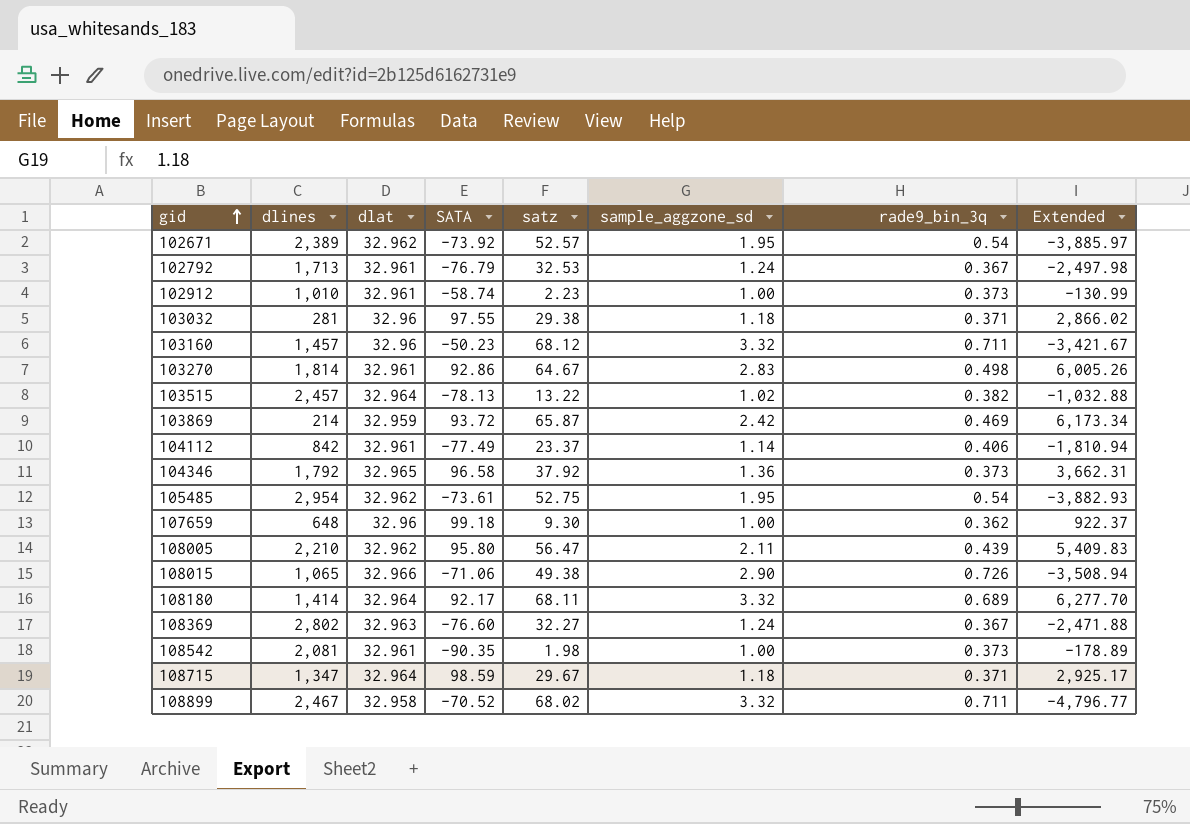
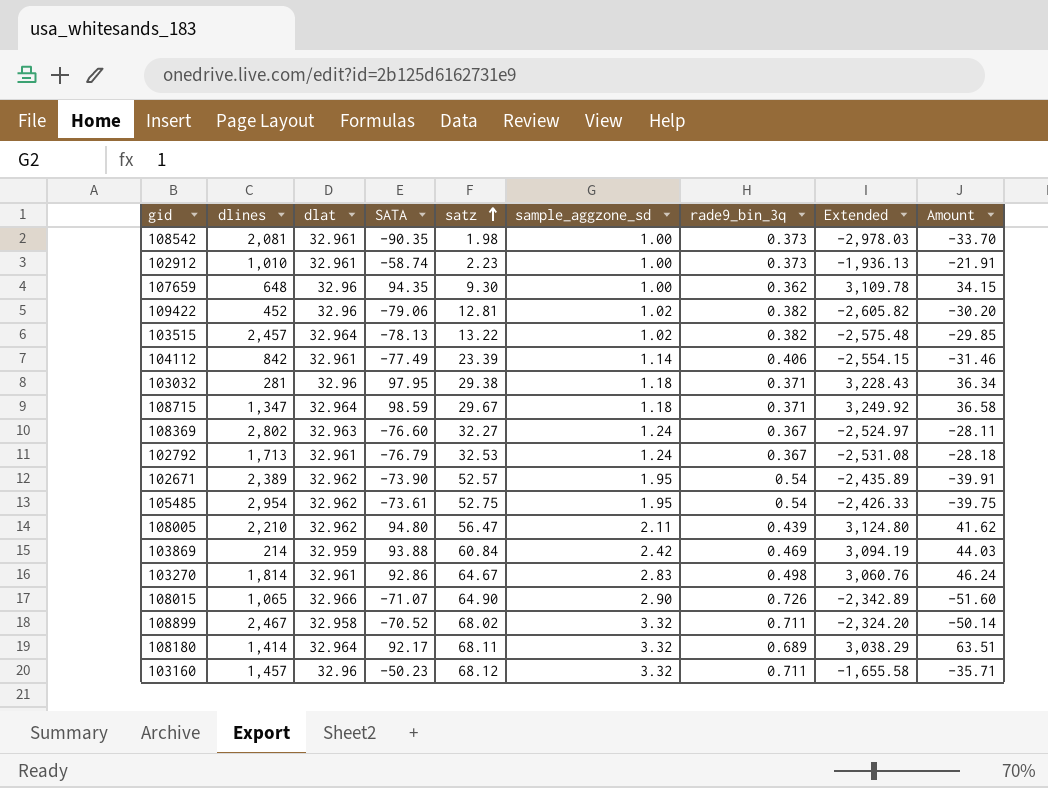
row order: gid ascending -> satz ascending
column Extended | formula: [SATA] * [satz] -> [dlat] * [SATA]
column Amount | formula: none -> [SATA] * [rade9_bin_3q]
row 104346: 1,792 | 32.965 | 96.58 | 37.92 | 1.36 | 0.373 | 3,662.31 -> none
107659 | SATA: 99.18 -> 94.35
row 109422: none -> 452 | 32.96 | -79.06 | 12.81 | 1.02 | 0.382 | -2,605.82 | -30.20
104112 | satz: 23.37 -> 23.39
103032 | SATA: 97.55 -> 97.95
102671 | SATA: -73.92 -> -73.90
108005 | SATA: 95.80 -> 94.80
103869 | SATA: 93.72 -> 93.88
103869 | satz: 65.87 -> 60.84
108015 | SATA: -71.06 -> -71.07
108015 | satz: 49.38 -> 64.90

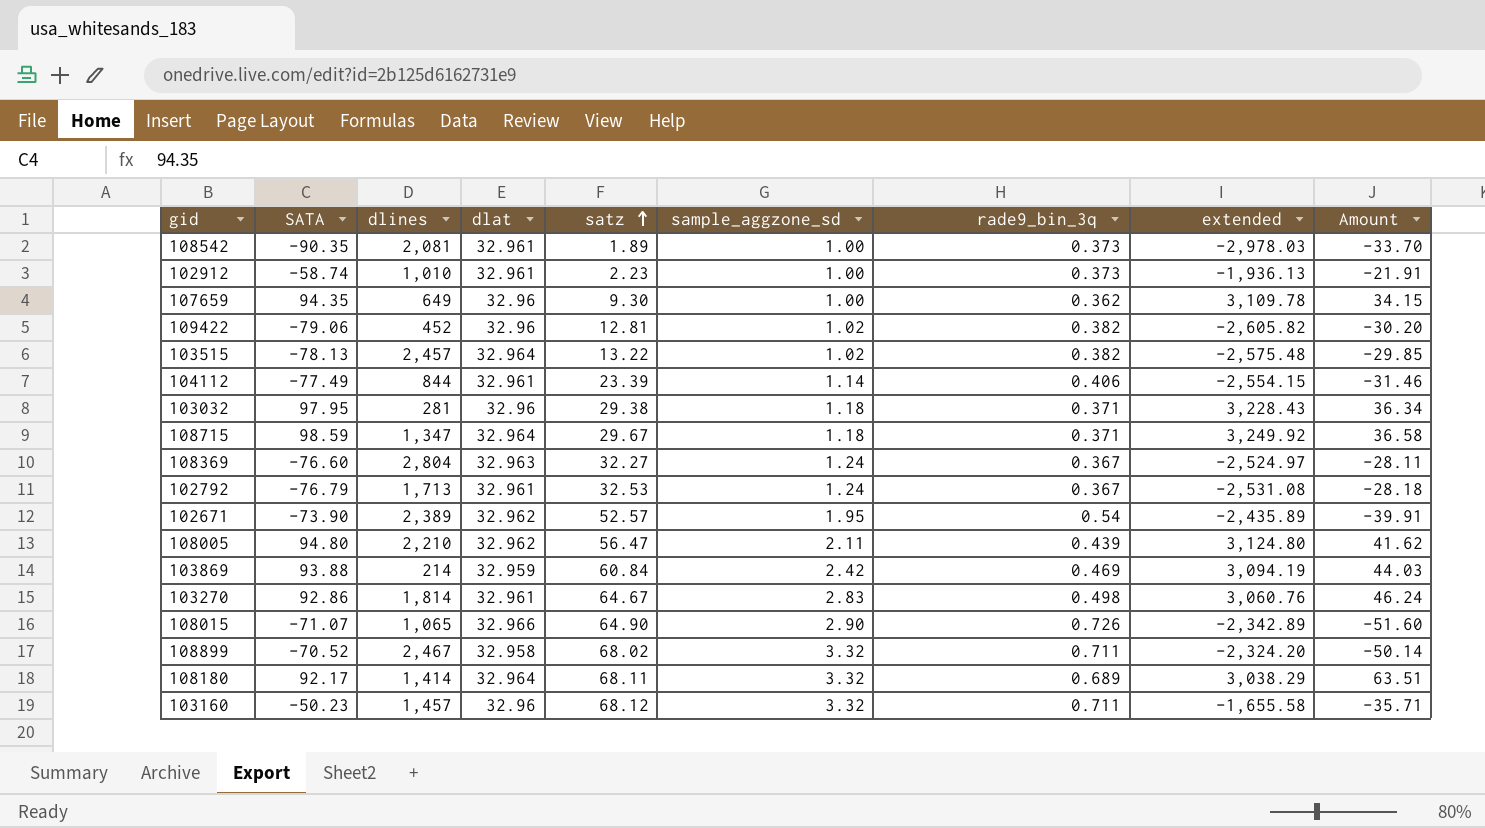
column SATA | position: 4 -> 2
column name: Extended -> extended
row 105485: 2,954 | 32.962 | -73.61 | 52.75 | 1.95 | 0.54 | -2,426.33 | -39.75 -> none
108542 | satz: 1.98 -> 1.89
107659 | dlines: 648 -> 649
104112 | dlines: 842 -> 844
108369 | dlines: 2,802 -> 2,804

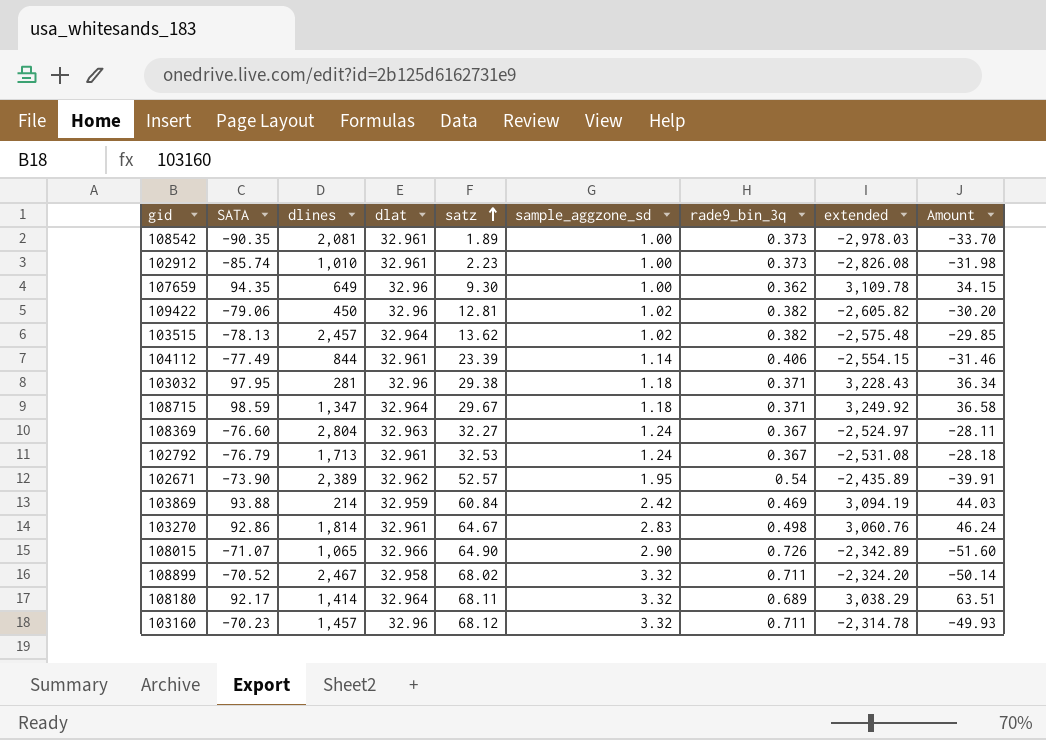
row 108005: 94.80 | 2,210 | 32.962 | 56.47 | 2.11 | 0.439 | 3,124.80 | 41.62 -> none
102912 | SATA: -58.74 -> -85.74
102912 | extended: -1,936.13 -> -2,826.08
102912 | Amount: -21.91 -> -31.98
109422 | dlines: 452 -> 450
103515 | satz: 13.22 -> 13.62
103160 | SATA: -50.23 -> -70.23
103160 | extended: -1,655.58 -> -2,314.78
103160 | Amount: -35.71 -> -49.93

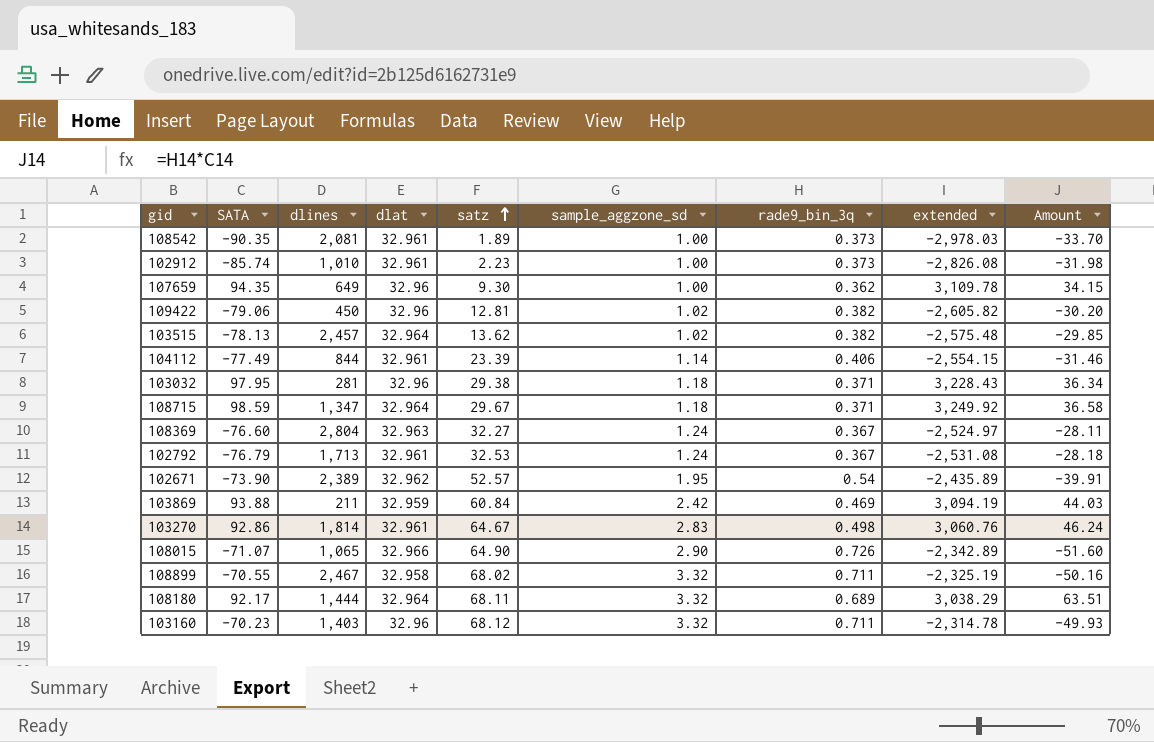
103869 | dlines: 214 -> 211
108899 | SATA: -70.52 -> -70.55
108899 | extended: -2,324.20 -> -2,325.19
108899 | Amount: -50.14 -> -50.16
108180 | dlines: 1,414 -> 1,444
103160 | dlines: 1,457 -> 1,403

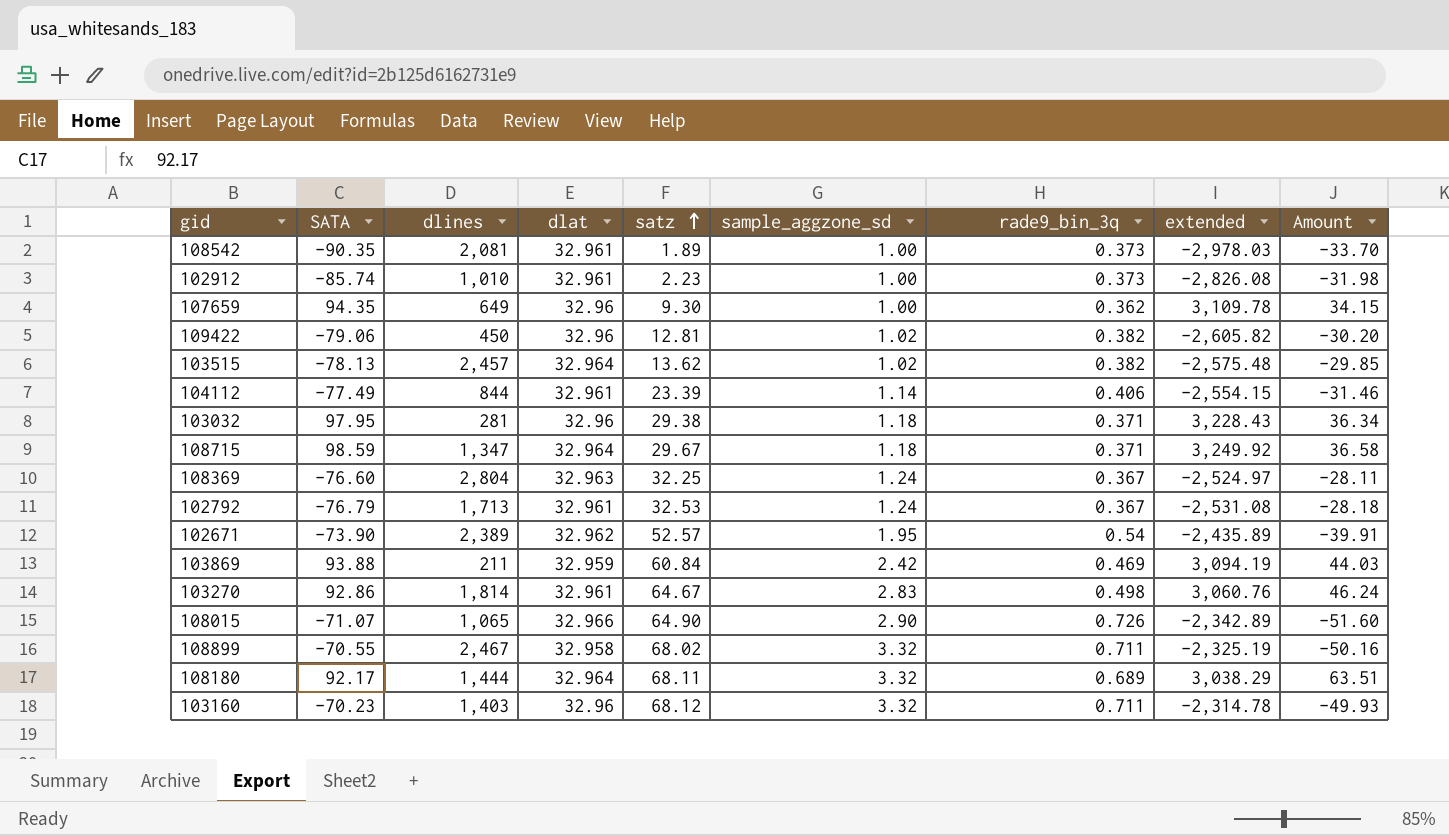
108369 | satz: 32.27 -> 32.25

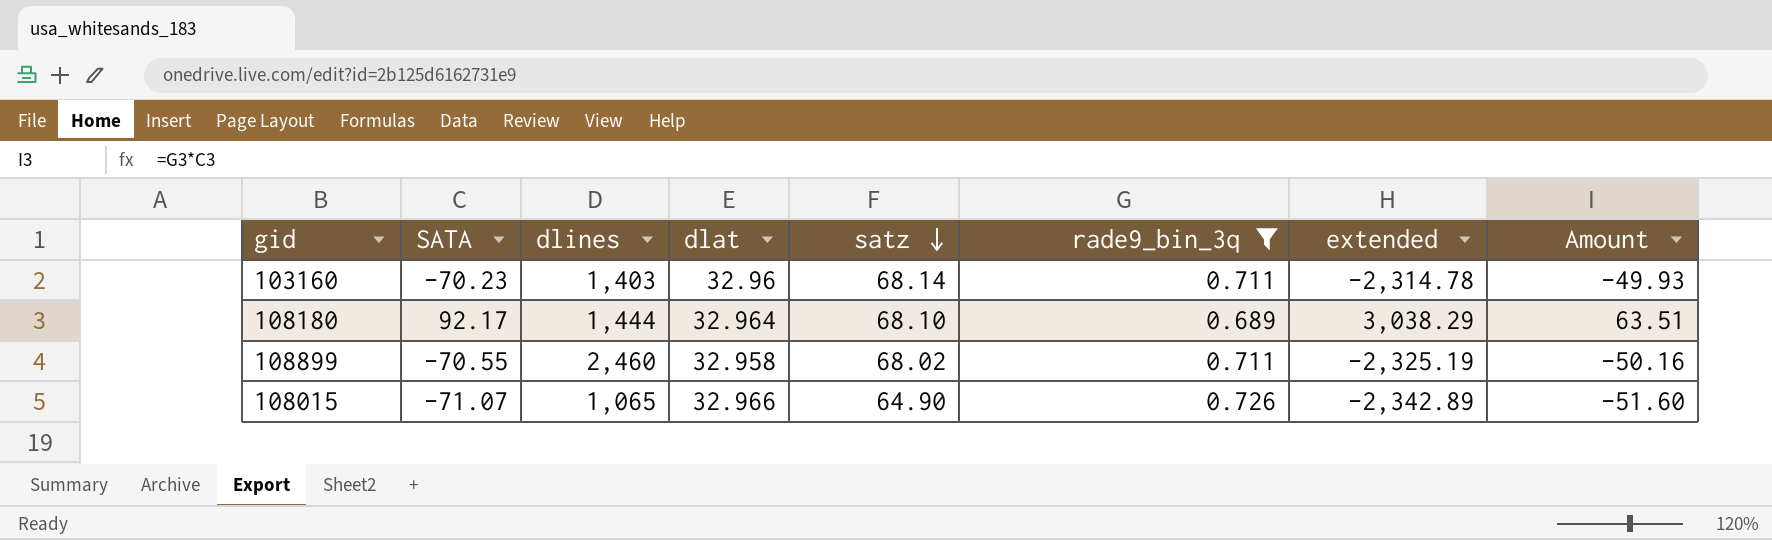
filter: none -> rade9_bin_3q >= 0.689
row order: satz ascending -> satz descending
column sample_aggzone_sd | position: 6 -> none
103160 | satz: 68.12 -> 68.14
108180 | satz: 68.11 -> 68.10
108899 | dlines: 2,467 -> 2,460

